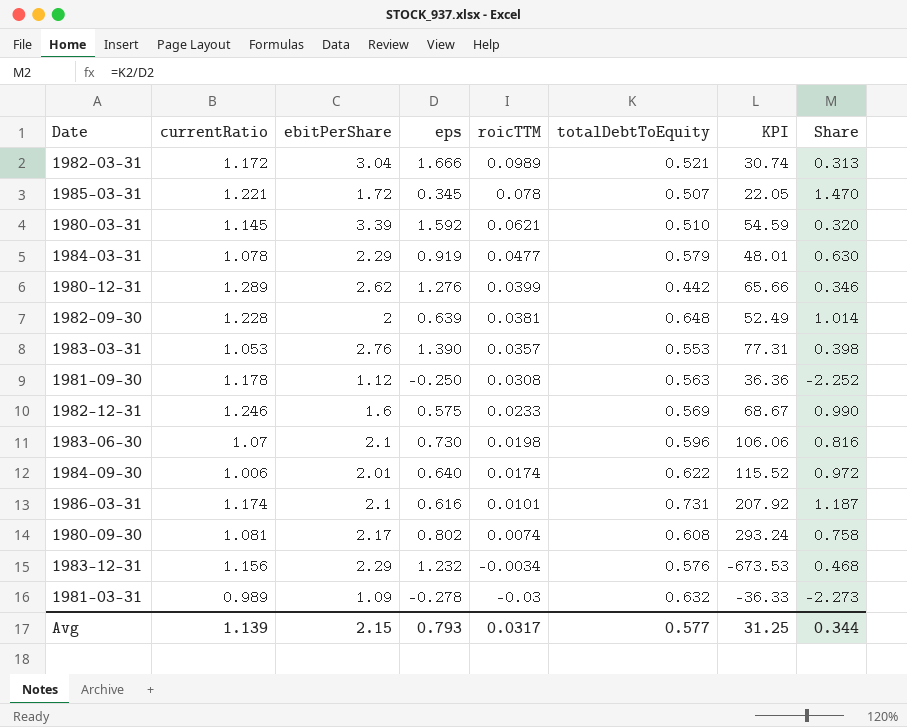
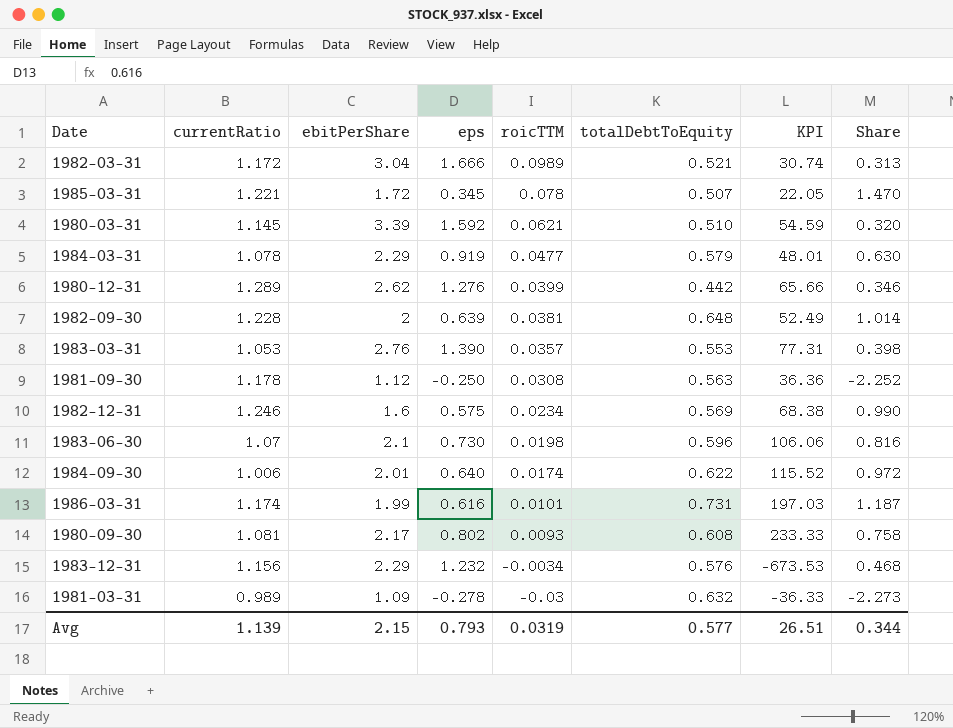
1982-12-31 | roicTTM: 0.0233 -> 0.0234
1982-12-31 | KPI: 68.67 -> 68.38
1986-03-31 | ebitPerShare: 2.1 -> 1.99
1986-03-31 | KPI: 207.92 -> 197.03
1980-09-30 | roicTTM: 0.0074 -> 0.0093
1980-09-30 | KPI: 293.24 -> 233.33
Avg | roicTTM: 0.0317 -> 0.0319
Avg | KPI: 31.25 -> 26.51

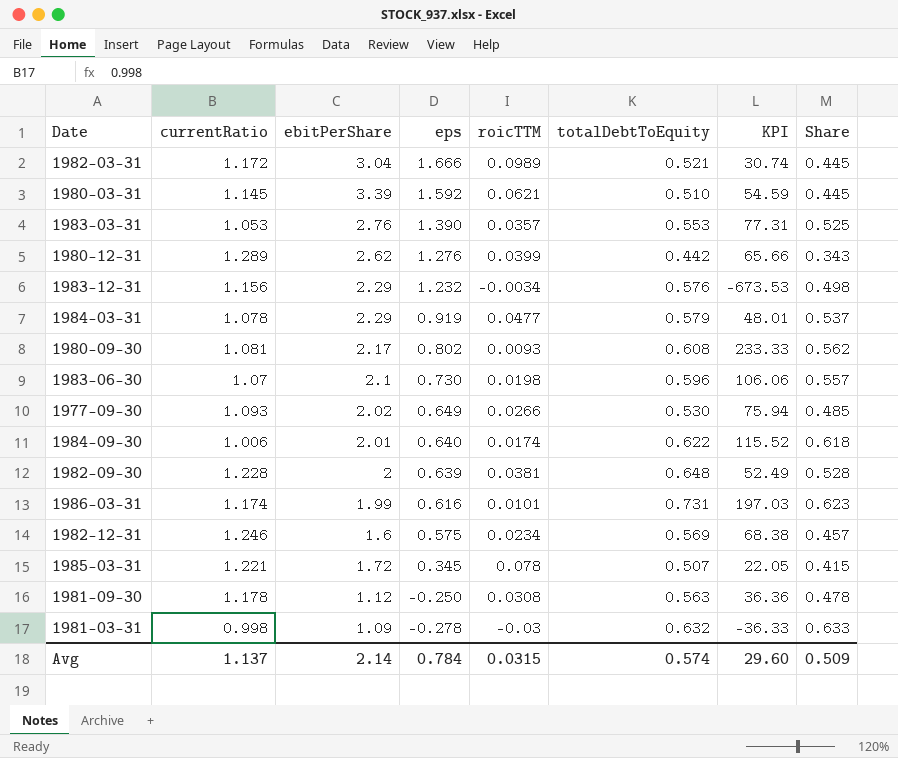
row order: roicTTM descending -> eps descending
column Share | formula: [totalDebtToEquity] / [eps] -> [totalDebtToEquity] / [currentRatio]
row 1977-09-30: none -> 1.093 | 2.02 | 0.649 | 0.0266 | 0.530 | 75.94 | 0.485
1981-03-31 | currentRatio: 0.989 -> 0.998
Avg | currentRatio: 1.139 -> 1.137
Avg | ebitPerShare: 2.15 -> 2.14
Avg | eps: 0.793 -> 0.784
Avg | roicTTM: 0.0319 -> 0.0315
Avg | totalDebtToEquity: 0.577 -> 0.574
Avg | KPI: 26.51 -> 29.60
Avg | Share: 0.344 -> 0.509

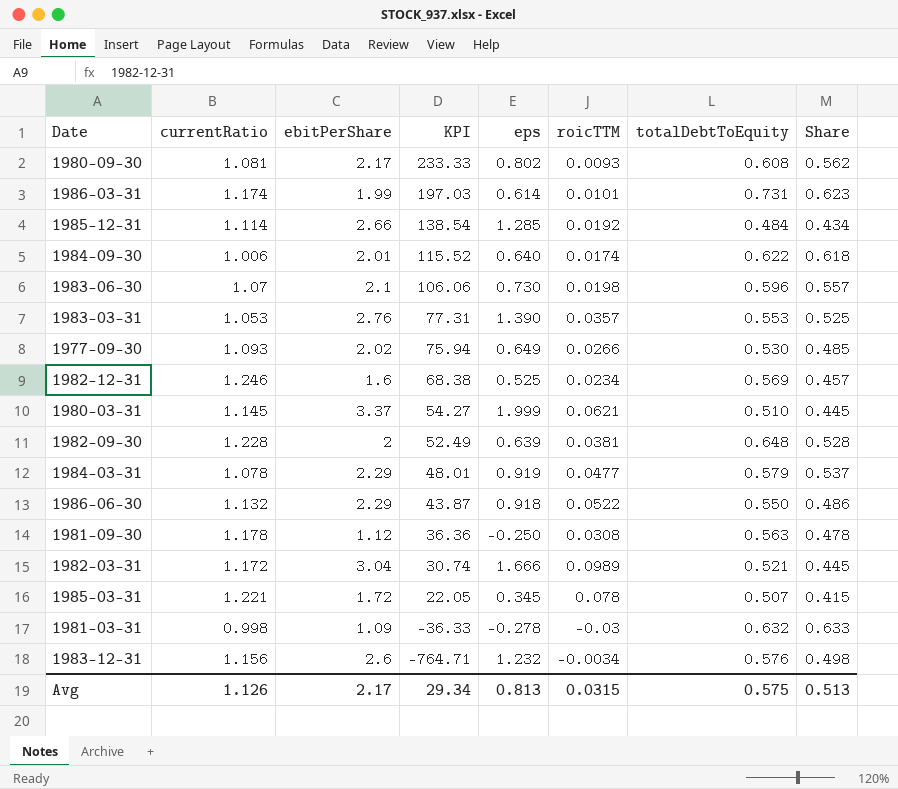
row order: eps descending -> KPI descending
column KPI | position: 7 -> 4
row 1980-12-31: 1.289 | 2.62 | 1.276 | 0.0399 | 0.442 | 65.66 | 0.343 -> none
1986-03-31 | eps: 0.616 -> 0.614
row 1985-12-31: none -> 1.114 | 2.66 | 138.54 | 1.285 | 0.0192 | 0.484 | 0.434
1982-12-31 | eps: 0.575 -> 0.525
1980-03-31 | ebitPerShare: 3.39 -> 3.37
1980-03-31 | KPI: 54.59 -> 54.27
1980-03-31 | eps: 1.592 -> 1.999
row 1986-06-30: none -> 1.132 | 2.29 | 43.87 | 0.918 | 0.0522 | 0.550 | 0.486
1983-12-31 | ebitPerShare: 2.29 -> 2.6
1983-12-31 | KPI: -673.53 -> -764.71
Avg | currentRatio: 1.137 -> 1.126
Avg | ebitPerShare: 2.14 -> 2.17
Avg | KPI: 29.60 -> 29.34
Avg | eps: 0.784 -> 0.813
Avg | totalDebtToEquity: 0.574 -> 0.575
Avg | Share: 0.509 -> 0.513

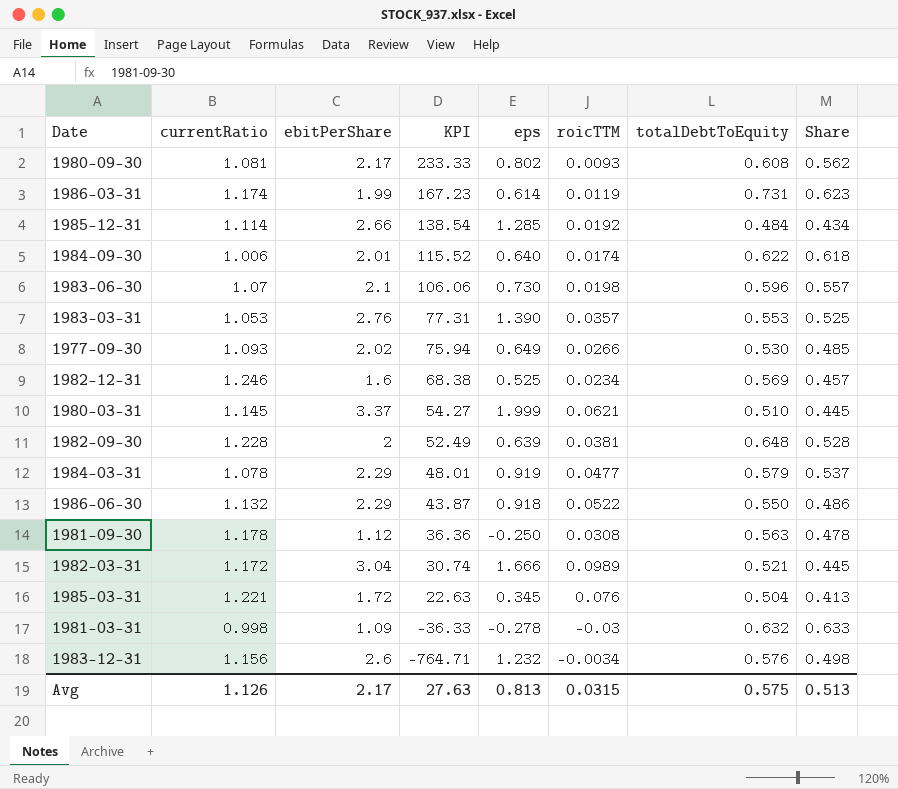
1986-03-31 | KPI: 197.03 -> 167.23
1986-03-31 | roicTTM: 0.0101 -> 0.0119
1985-03-31 | KPI: 22.05 -> 22.63
1985-03-31 | roicTTM: 0.078 -> 0.076
1985-03-31 | totalDebtToEquity: 0.507 -> 0.504
1985-03-31 | Share: 0.415 -> 0.413
Avg | KPI: 29.34 -> 27.63

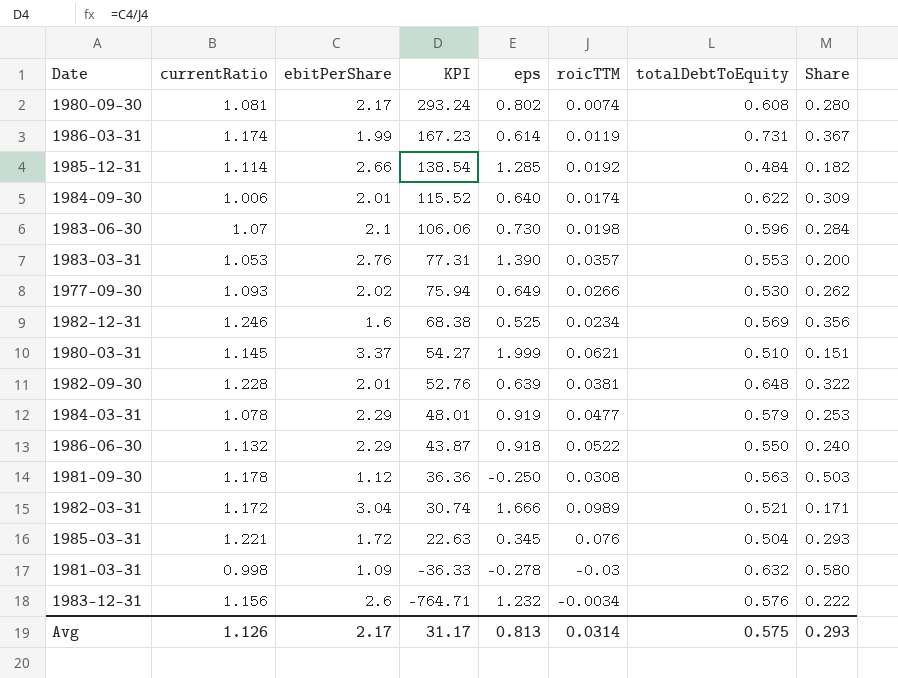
column Share | formula: [totalDebtToEquity] / [currentRatio] -> [totalDebtToEquity] / [ebitPerShare]
1980-09-30 | KPI: 233.33 -> 293.24
1980-09-30 | roicTTM: 0.0093 -> 0.0074
1982-09-30 | ebitPerShare: 2 -> 2.01
1982-09-30 | KPI: 52.49 -> 52.76
Avg | KPI: 27.63 -> 31.17
Avg | roicTTM: 0.0315 -> 0.0314
Avg | Share: 0.513 -> 0.293

